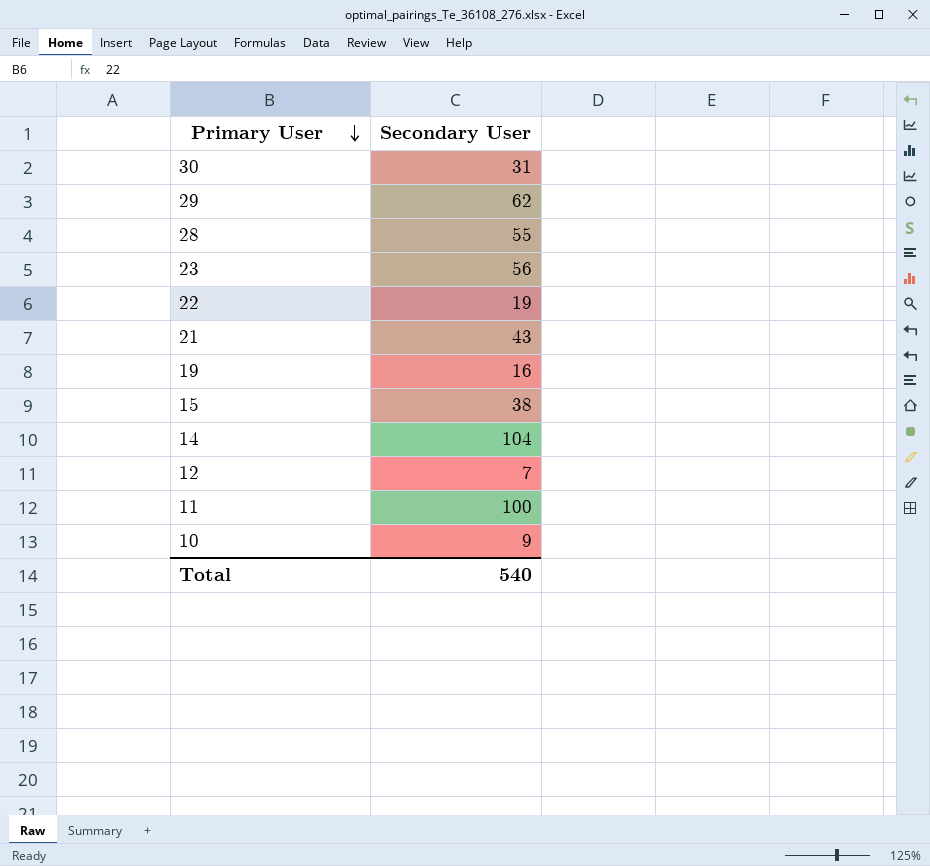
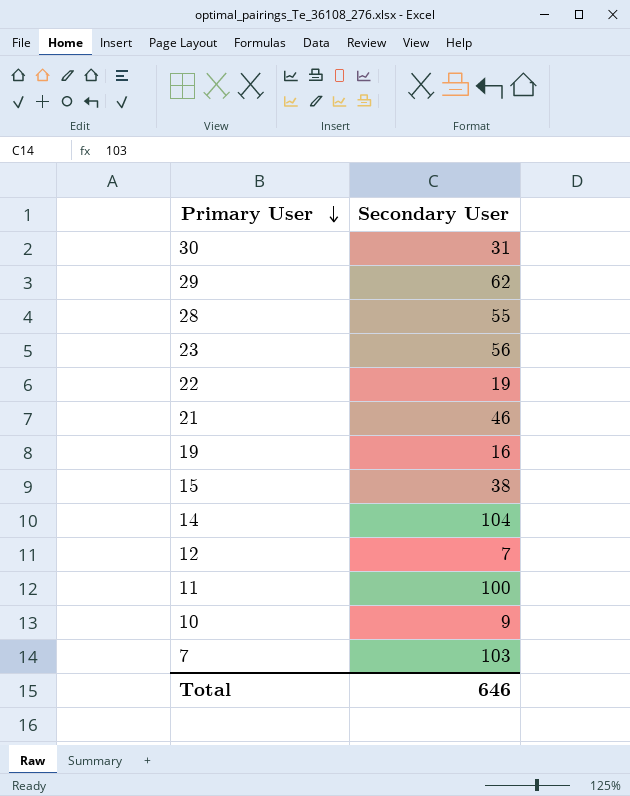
21 | Secondary User: 43 -> 46
row 7: none -> 103
Total | Secondary User: 540 -> 646

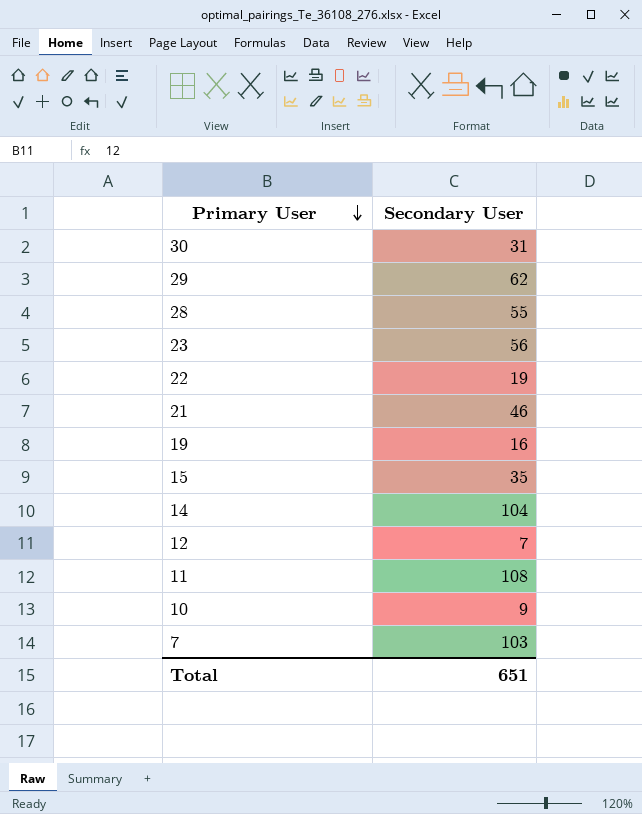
15 | Secondary User: 38 -> 35
11 | Secondary User: 100 -> 108
Total | Secondary User: 646 -> 651

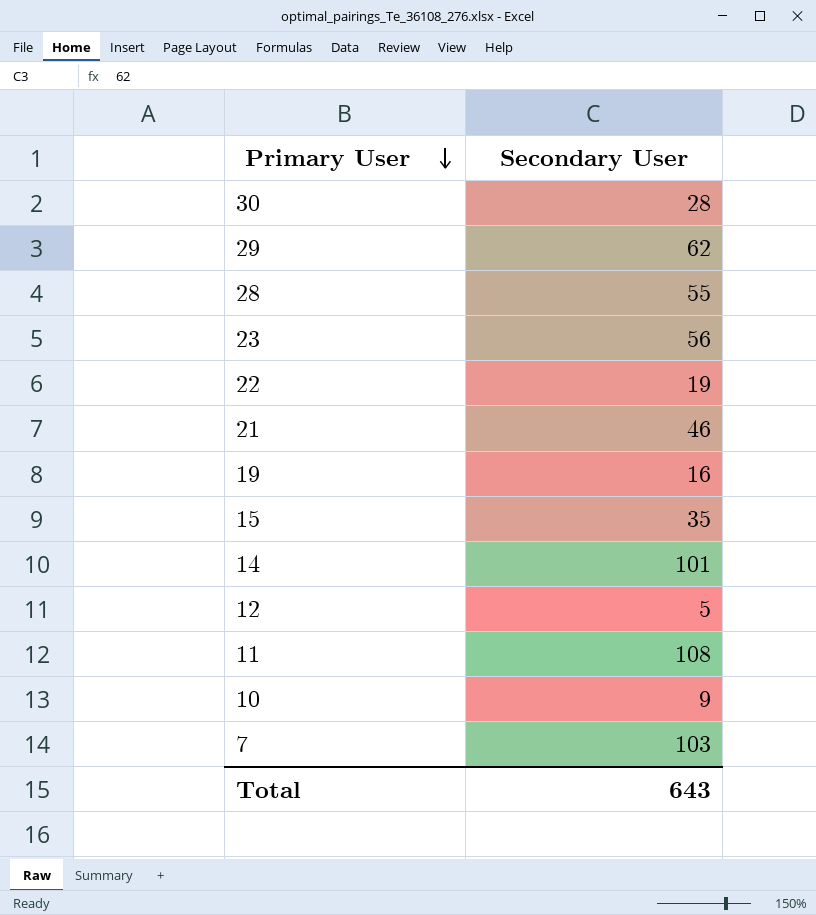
30 | Secondary User: 31 -> 28
14 | Secondary User: 104 -> 101
12 | Secondary User: 7 -> 5
Total | Secondary User: 651 -> 643

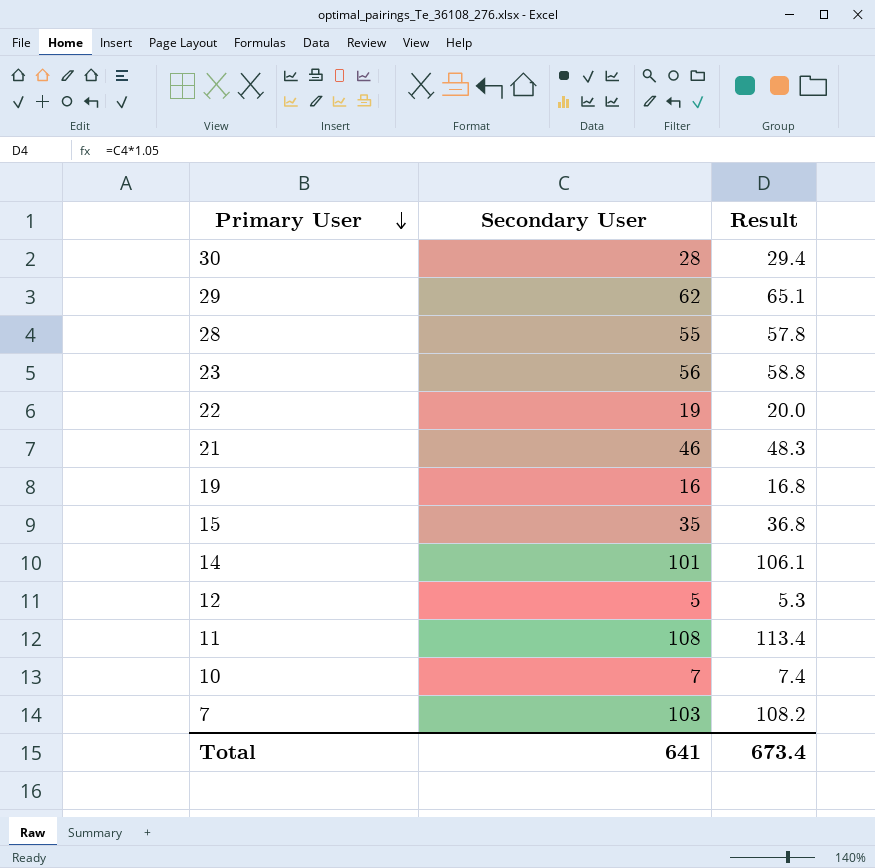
column Result | formula: none -> [Secondary User] * 1.05
10 | Secondary User: 9 -> 7
Total | Secondary User: 643 -> 641

